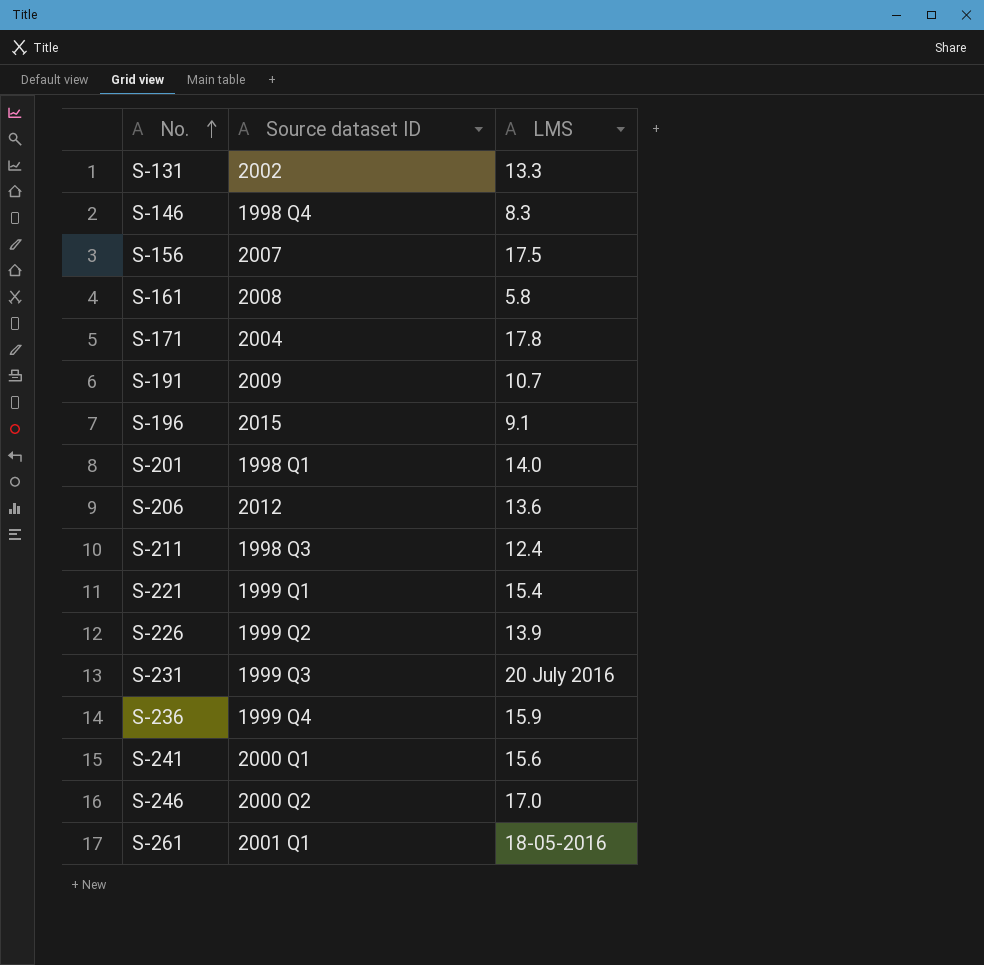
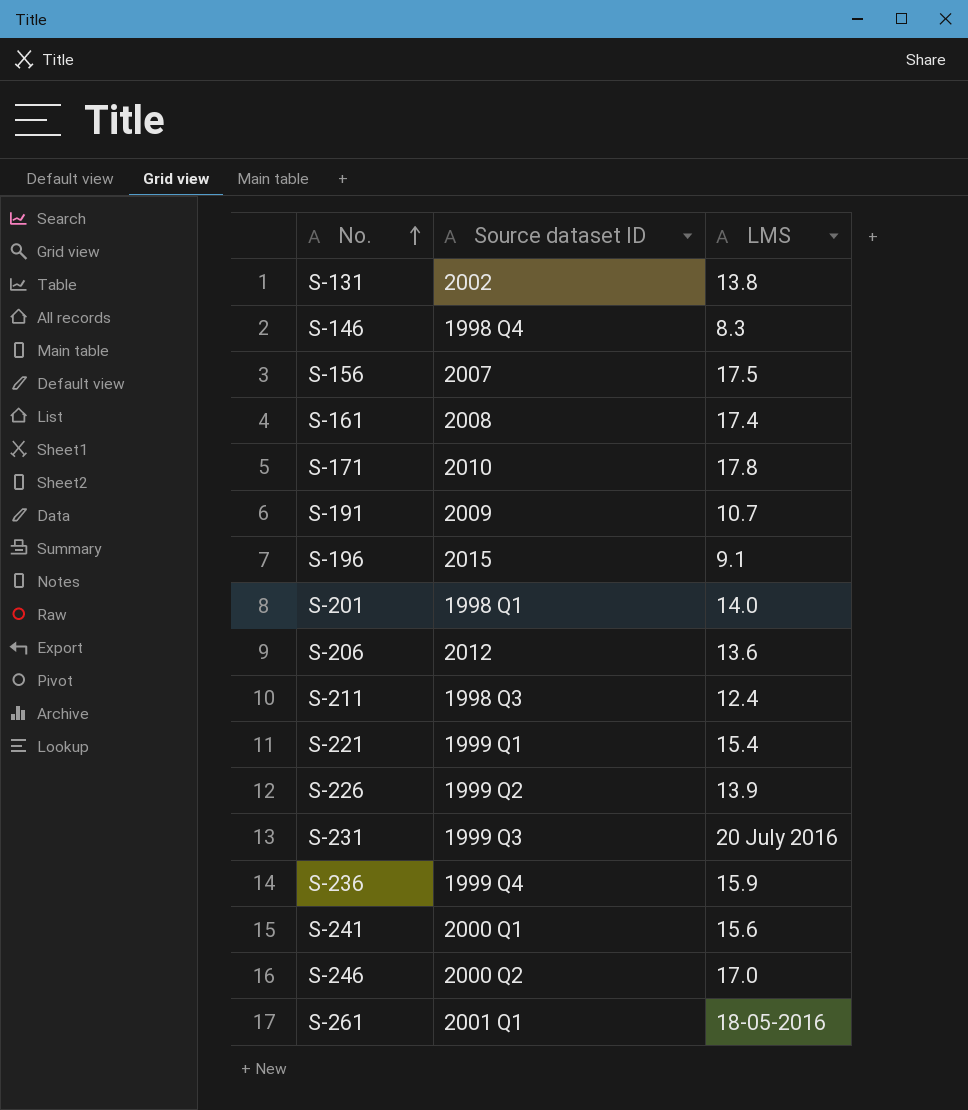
S-131 | LMS: 13.3 -> 13.8
S-161 | LMS: 5.8 -> 17.4
S-171 | Source dataset ID: 2004 -> 2010

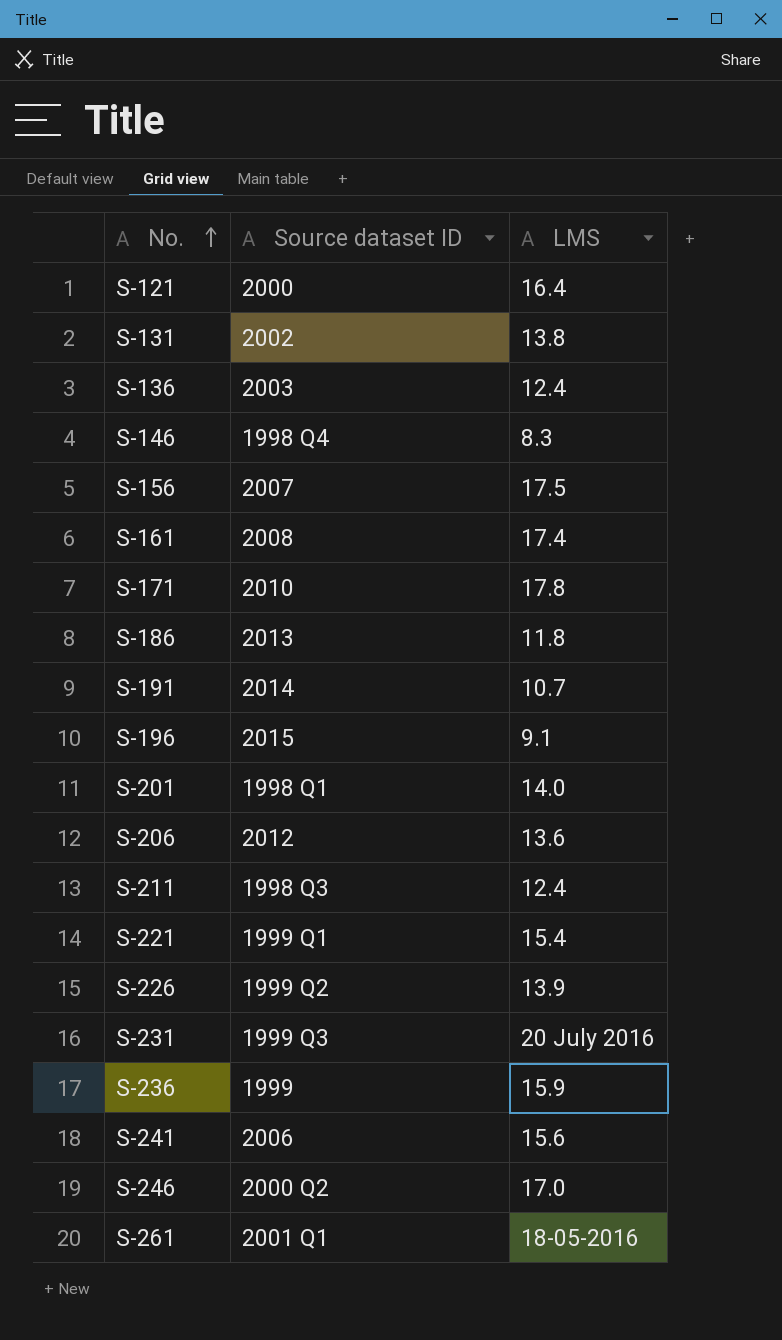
row S-121: none -> 2000 | 16.4
row S-136: none -> 2003 | 12.4
row S-186: none -> 2013 | 11.8
S-191 | Source dataset ID: 2009 -> 2014
S-236 | Source dataset ID: 1999 Q4 -> 1999
S-241 | Source dataset ID: 2000 Q1 -> 2006

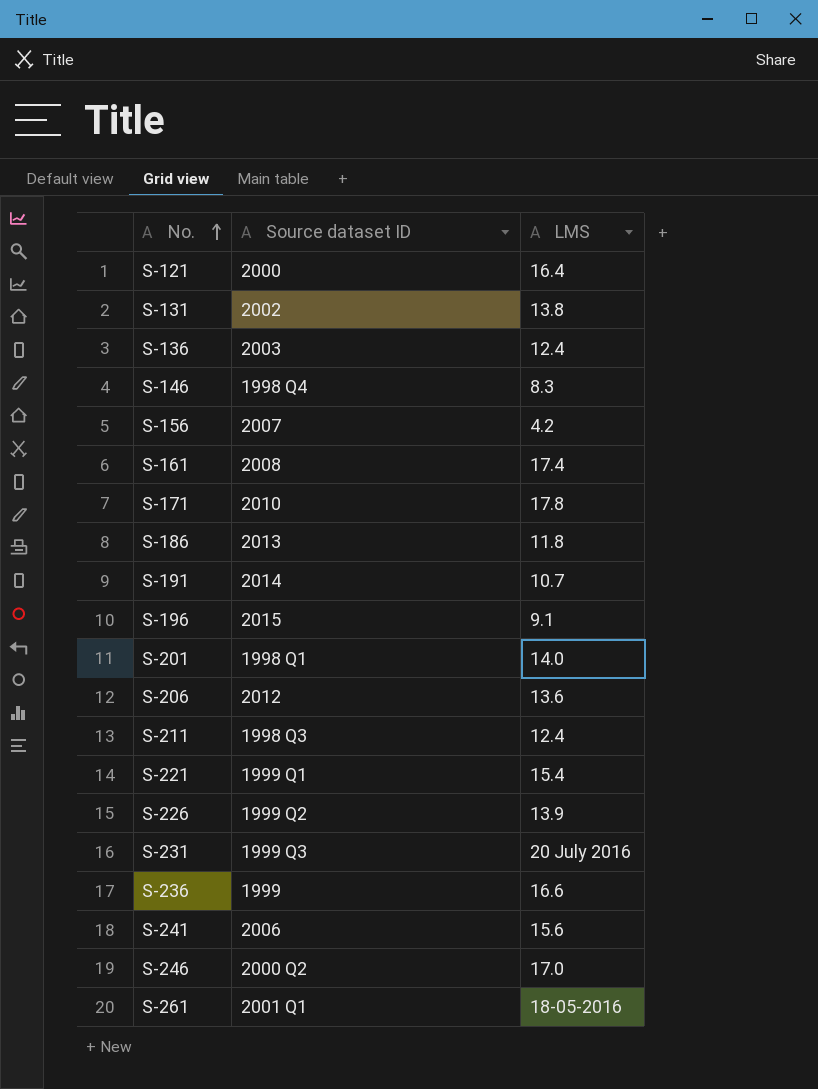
S-156 | LMS: 17.5 -> 4.2
S-236 | LMS: 15.9 -> 16.6

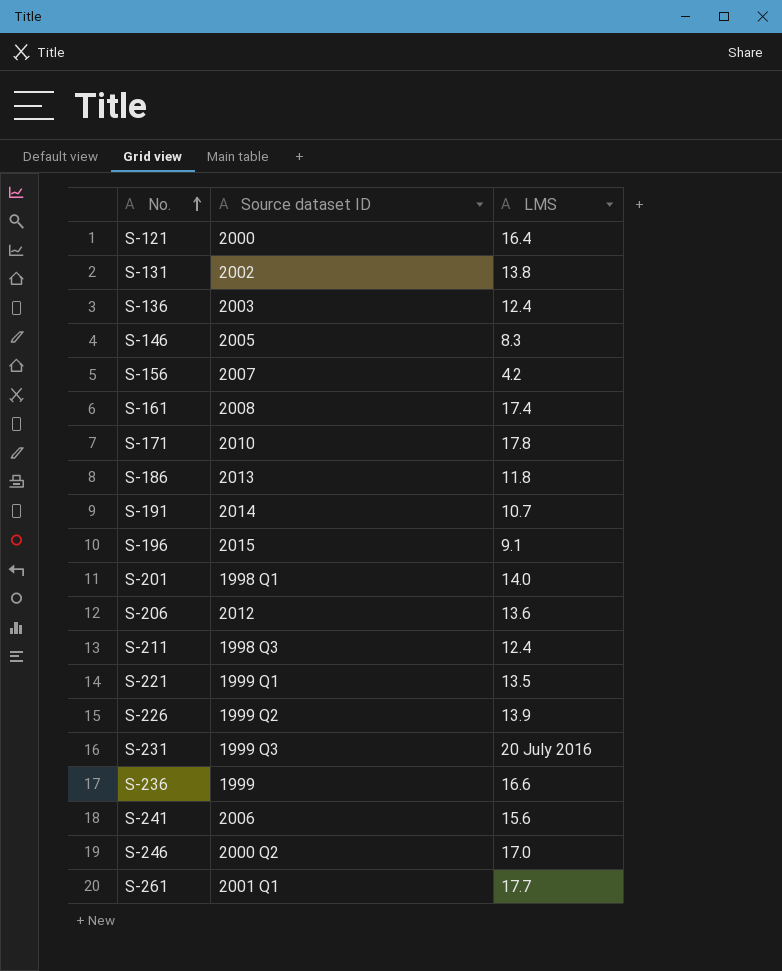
S-146 | Source dataset ID: 1998 Q4 -> 2005
S-221 | LMS: 15.4 -> 13.5
S-261 | LMS: 18-05-2016 -> 17.7

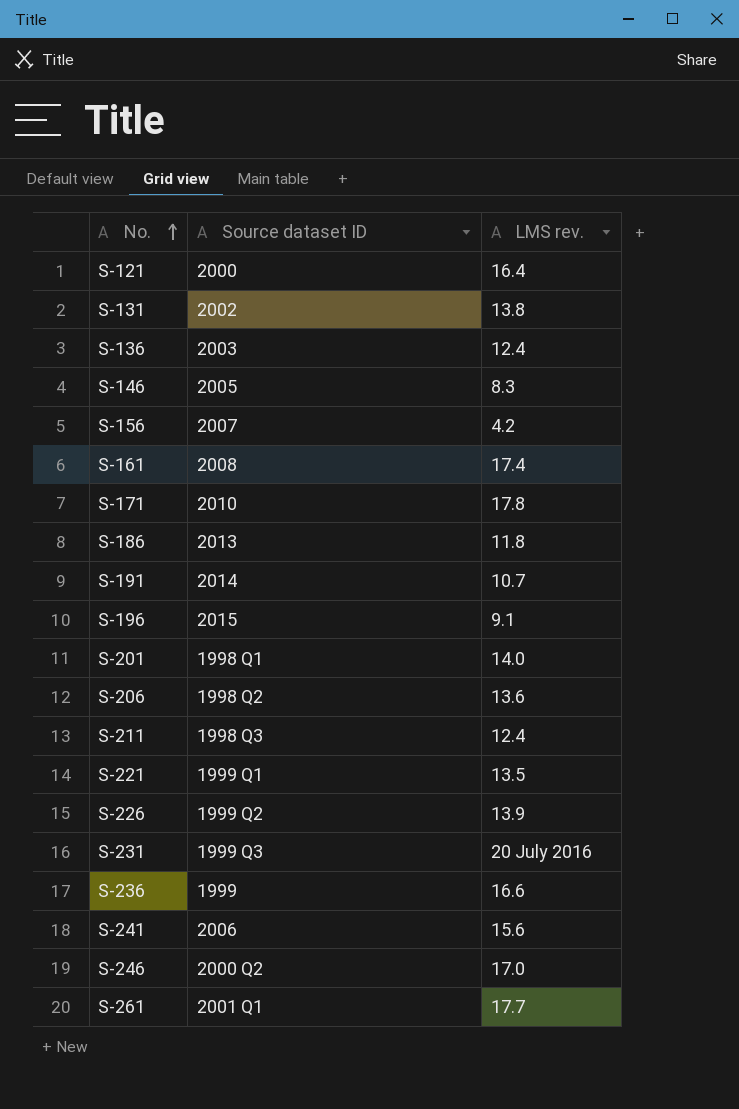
column name: LMS -> LMS rev.
S-206 | Source dataset ID: 2012 -> 1998 Q2

